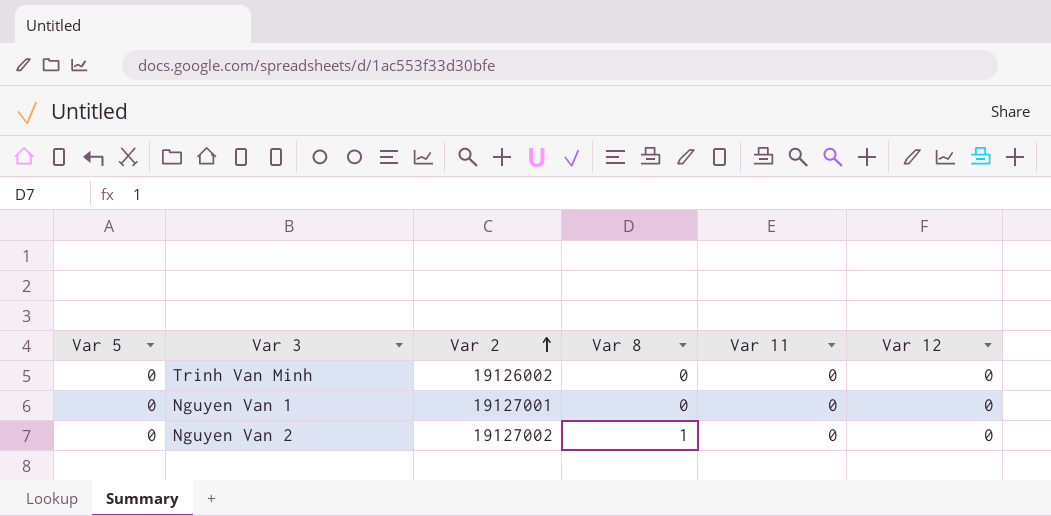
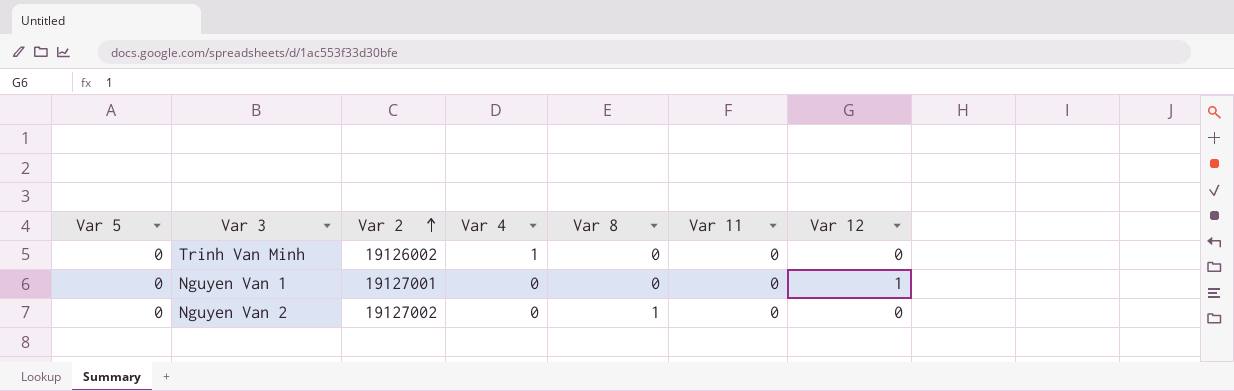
column Var 4 | position: none -> 4
Nguyen Van 1 | Var 12: 0 -> 1

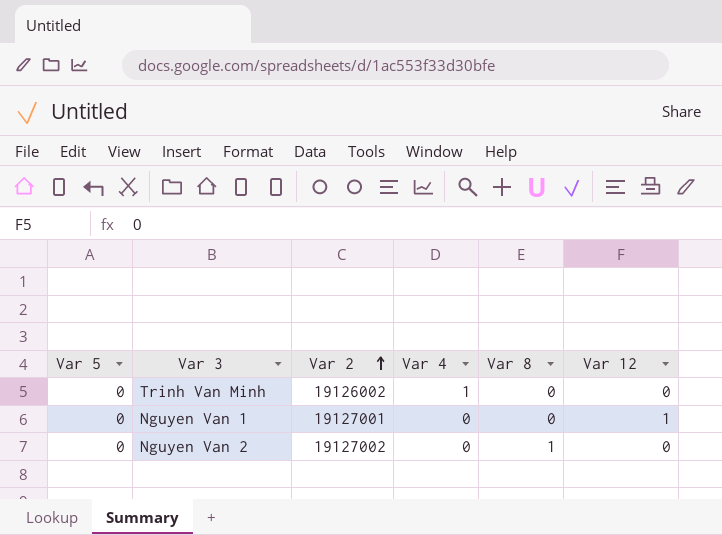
column Var 11 | position: 6 -> none

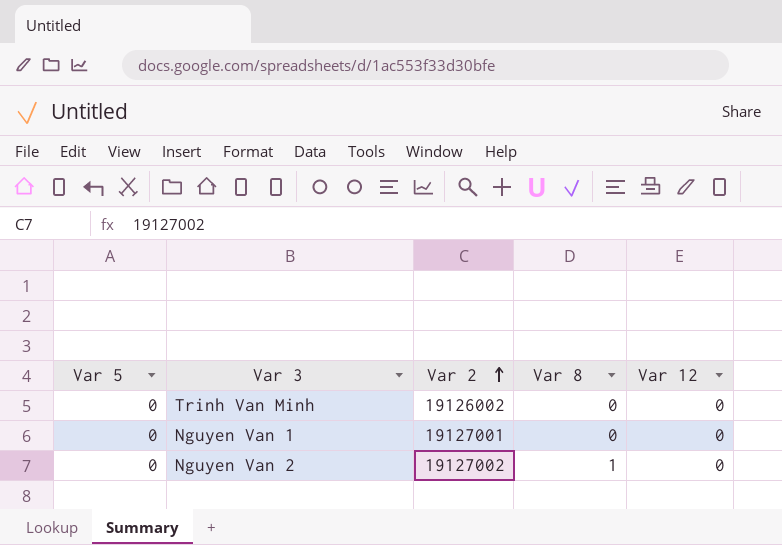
column Var 4 | position: 4 -> none
Nguyen Van 1 | Var 12: 1 -> 0

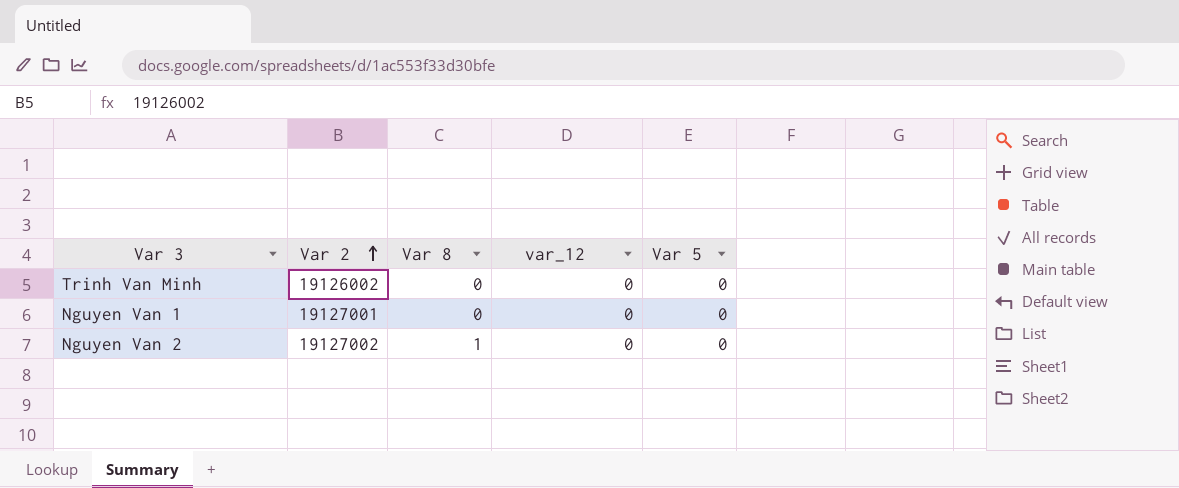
column name: Var 12 -> var_12
column Var 5 | position: 1 -> 5

